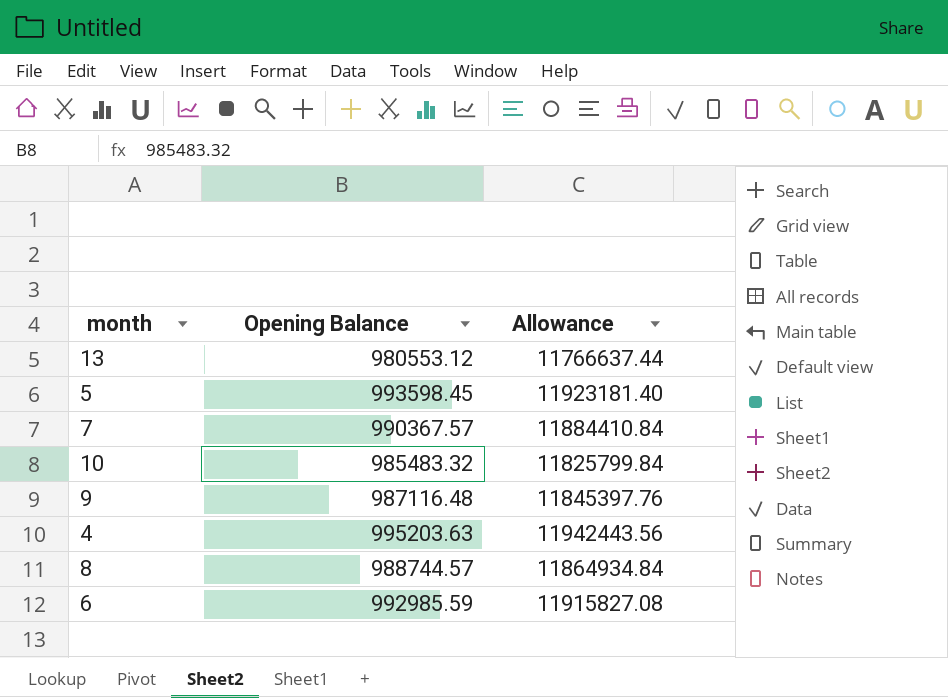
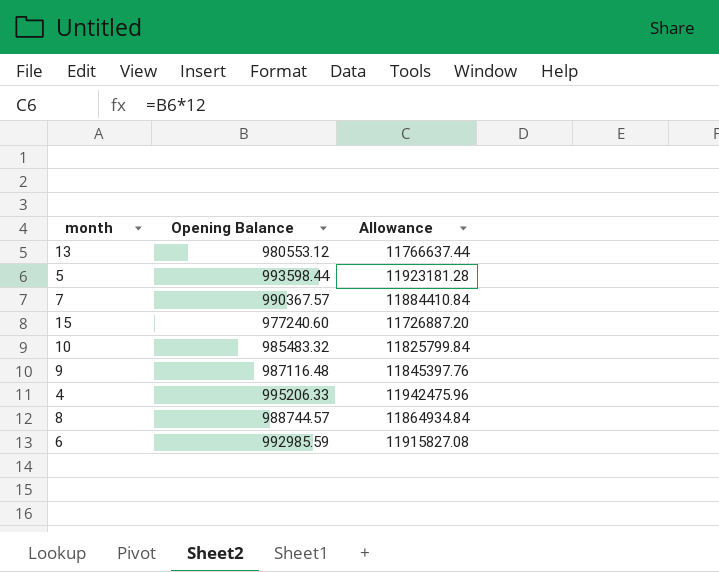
5 | Opening Balance: 993598.45 -> 993598.44
5 | Allowance: 11923181.40 -> 11923181.28
row 15: none -> 977240.60 | 11726887.20
4 | Opening Balance: 995203.63 -> 995206.33
4 | Allowance: 11942443.56 -> 11942475.96

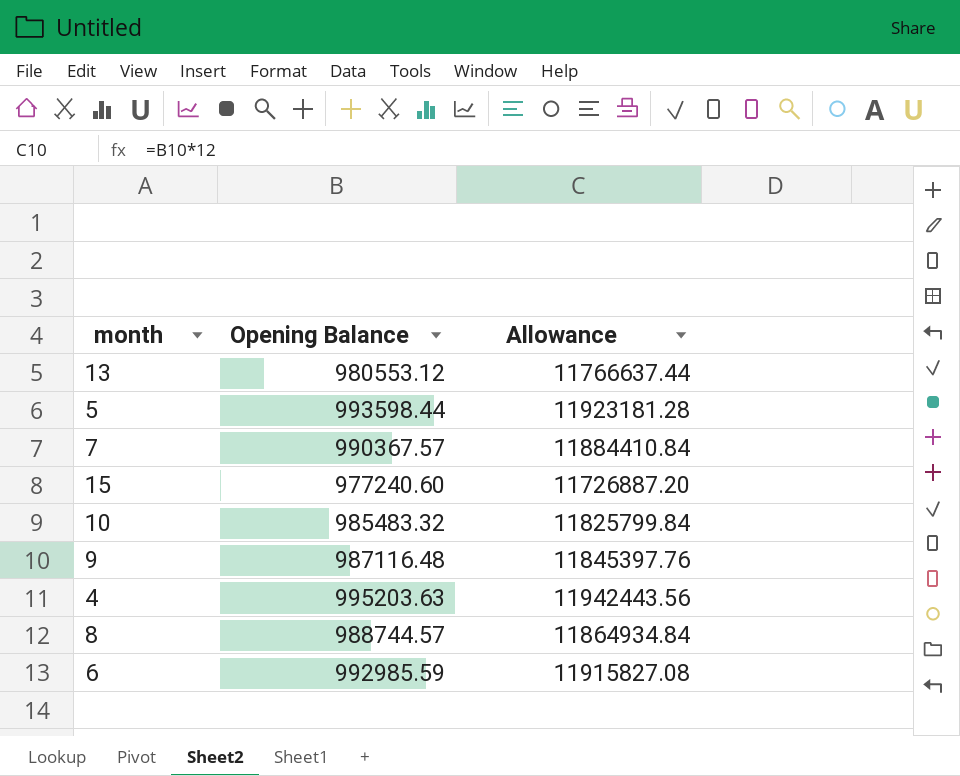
4 | Opening Balance: 995206.33 -> 995203.63
4 | Allowance: 11942475.96 -> 11942443.56

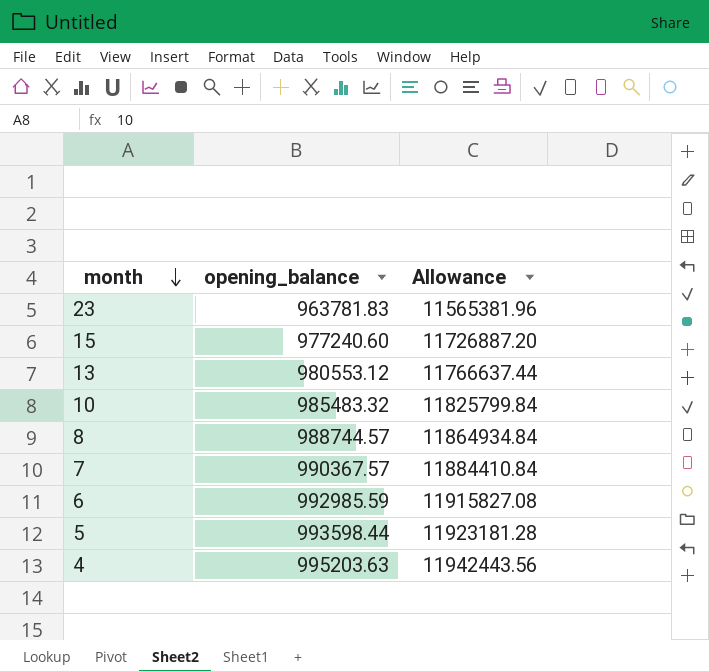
row order: none -> month descending
column name: Opening Balance -> opening_balance
row 9: 987116.48 | 11845397.76 -> none
row 23: none -> 963781.83 | 11565381.96

